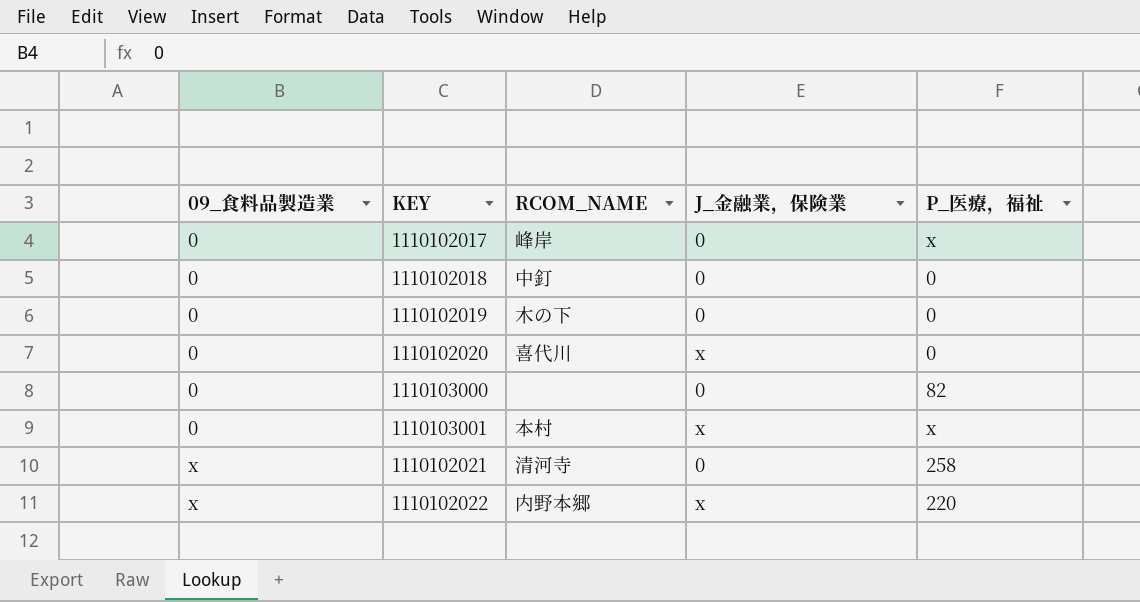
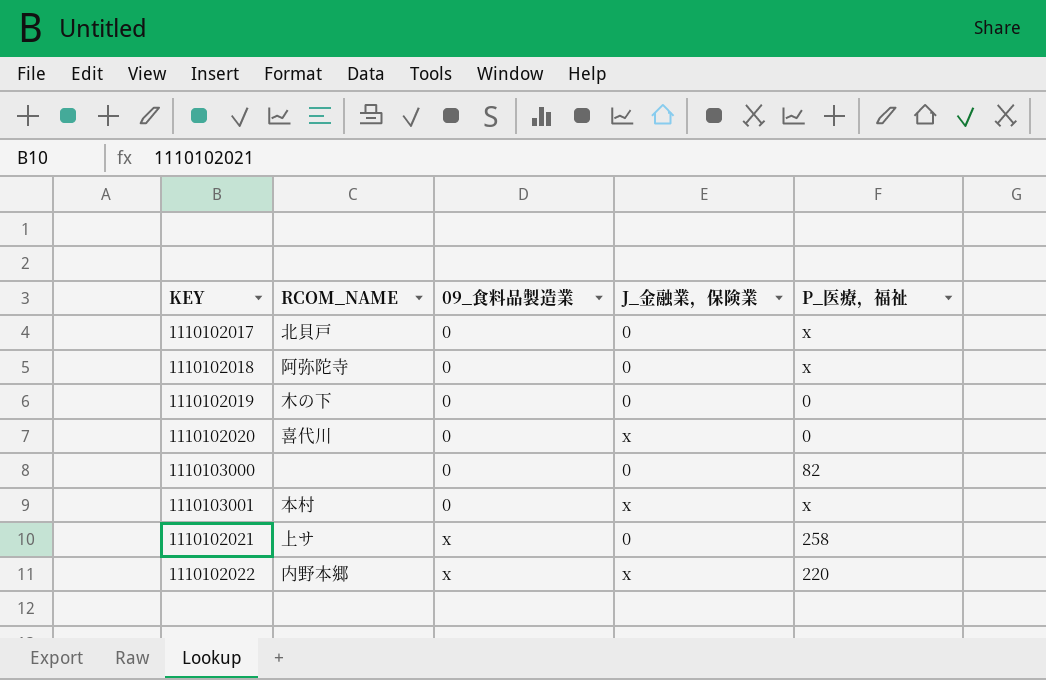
column 09_食料品製造業 | position: 1 -> 3
1110102017 | RCOM_NAME: 峰岸 -> 北貝戸
1110102018 | RCOM_NAME: 中釘 -> 阿弥陀寺
1110102018 | P_医療，福祉: 0 -> x
1110102021 | RCOM_NAME: 清河寺 -> 上サ

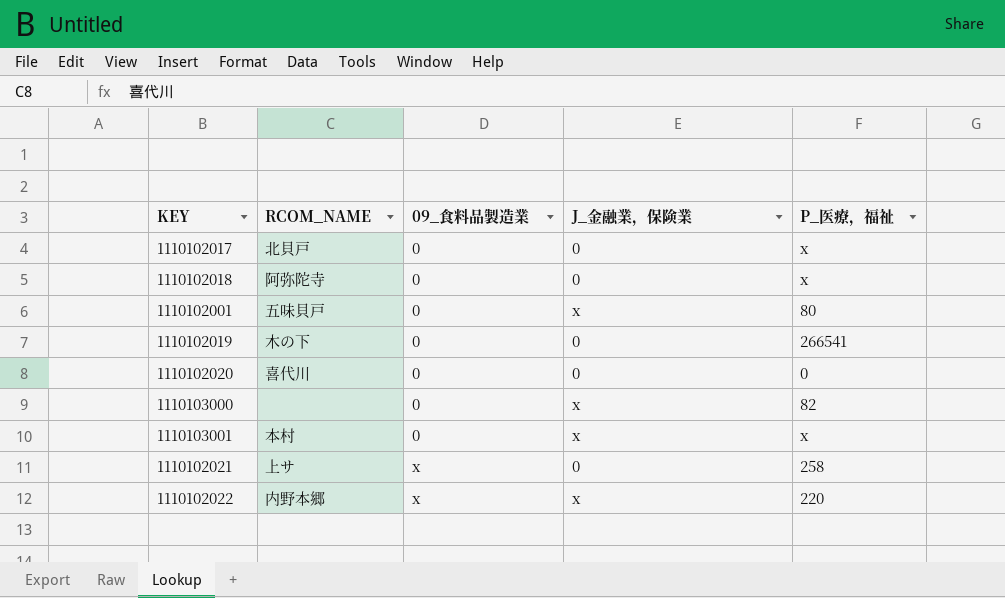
row 1110102001: none -> 五味貝戸 | 0 | x | 80
1110102019 | P_医療，福祉: 0 -> 266541
1110102020 | J_金融業，保険業: x -> 0
1110103000 | J_金融業，保険業: 0 -> x

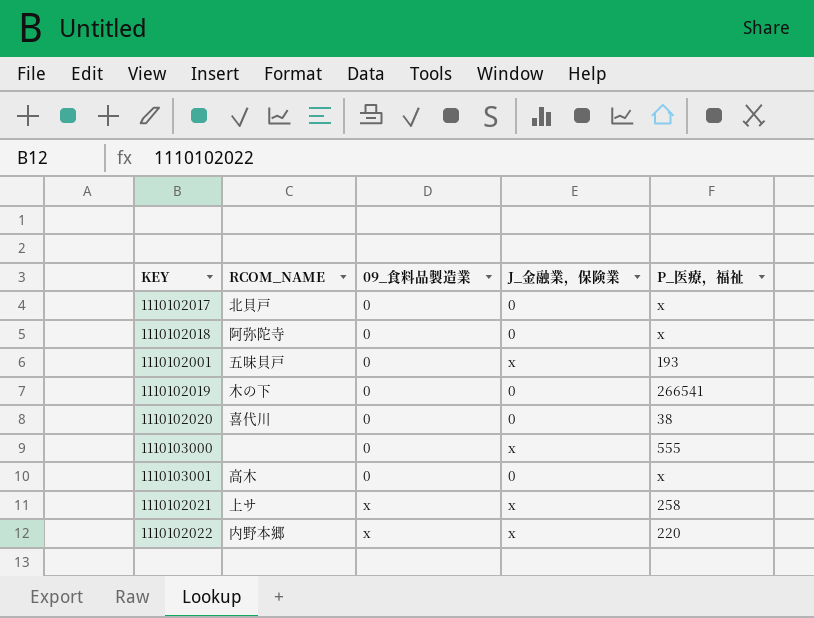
1110102001 | P_医療，福祉: 80 -> 193
1110102020 | P_医療，福祉: 0 -> 38
1110103000 | P_医療，福祉: 82 -> 555
1110103001 | RCOM_NAME: 本村 -> 高木
1110103001 | J_金融業，保険業: x -> 0
1110102021 | J_金融業，保険業: 0 -> x

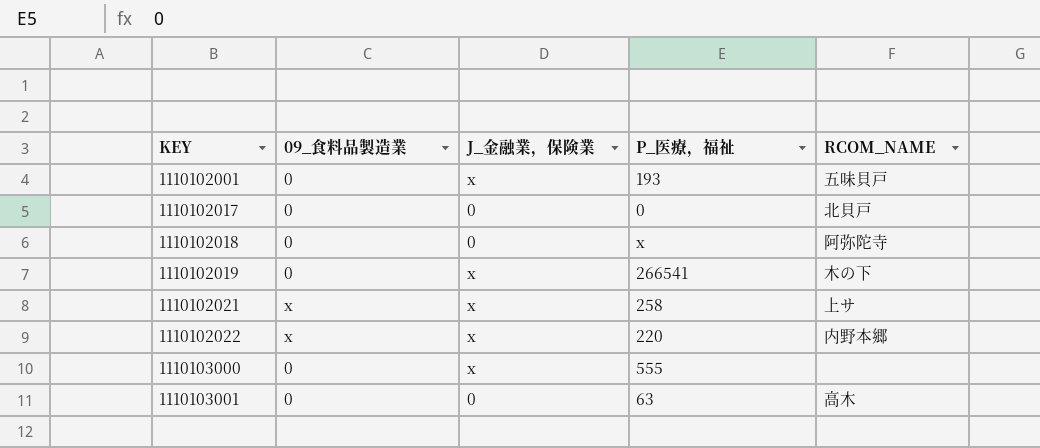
row order: 09_食料品製造業 ascending -> KEY ascending
column RCOM_NAME | position: 2 -> 5
row 1110102020: 喜代川 | 0 | 0 | 38 -> none
1110102017 | P_医療，福祉: x -> 0
1110102019 | J_金融業，保険業: 0 -> x
1110103001 | P_医療，福祉: x -> 63

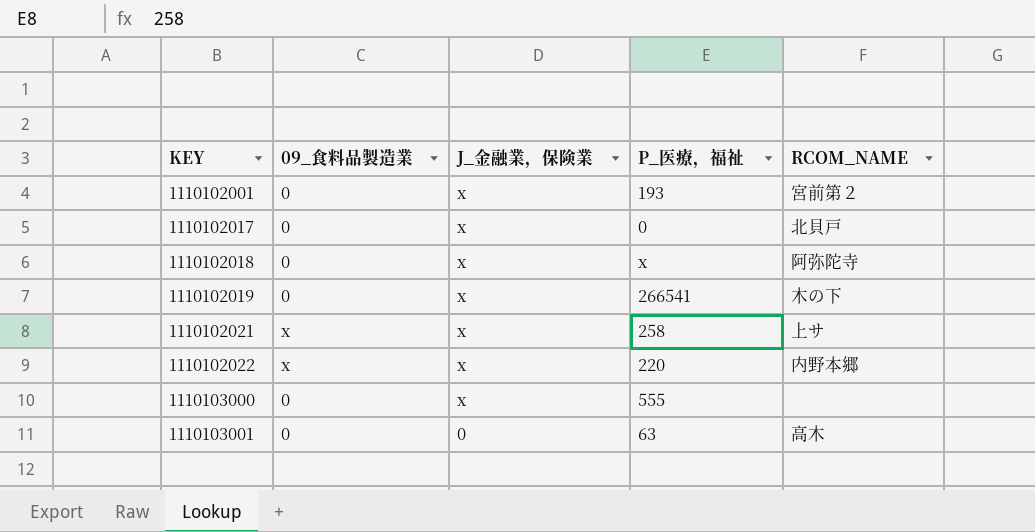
1110102001 | RCOM_NAME: 五味貝戸 -> 宮前第２
1110102017 | J_金融業，保険業: 0 -> x
1110102018 | J_金融業，保険業: 0 -> x

